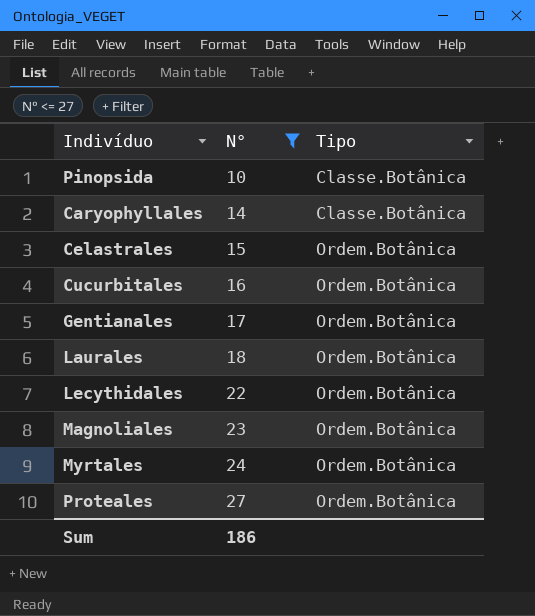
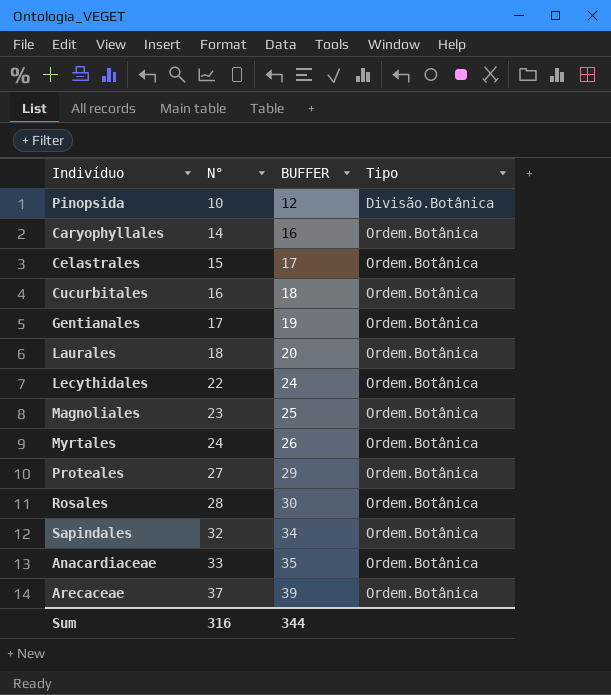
filter: N° <= 27 -> none
column BUFFER | formula: none -> [N°] + 2
Pinopsida | Tipo: Classe.Botânica -> Divisão.Botânica
Caryophyllales | Tipo: Classe.Botânica -> Ordem.Botânica
Sum | N°: 186 -> 316

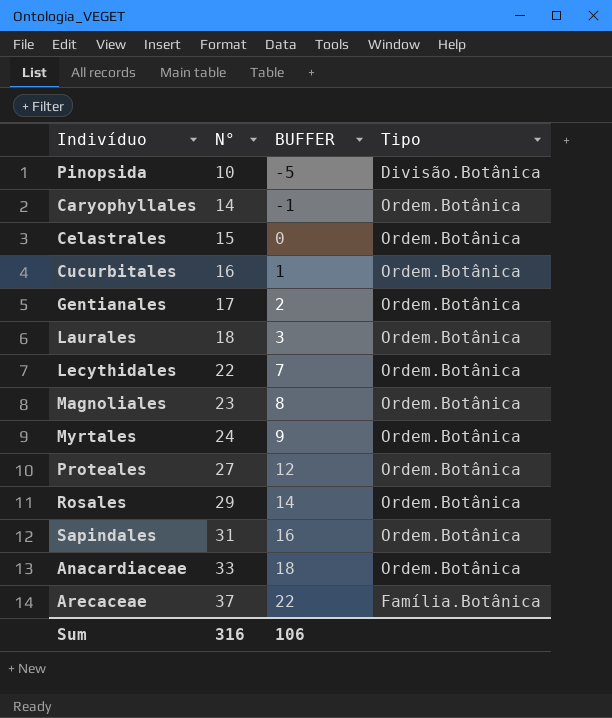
column BUFFER | formula: [N°] + 2 -> [N°] - 15
Rosales | N°: 28 -> 29
Sapindales | N°: 32 -> 31
Arecaceae | Tipo: Ordem.Botânica -> Família.Botânica
Sum | BUFFER: 344 -> 106

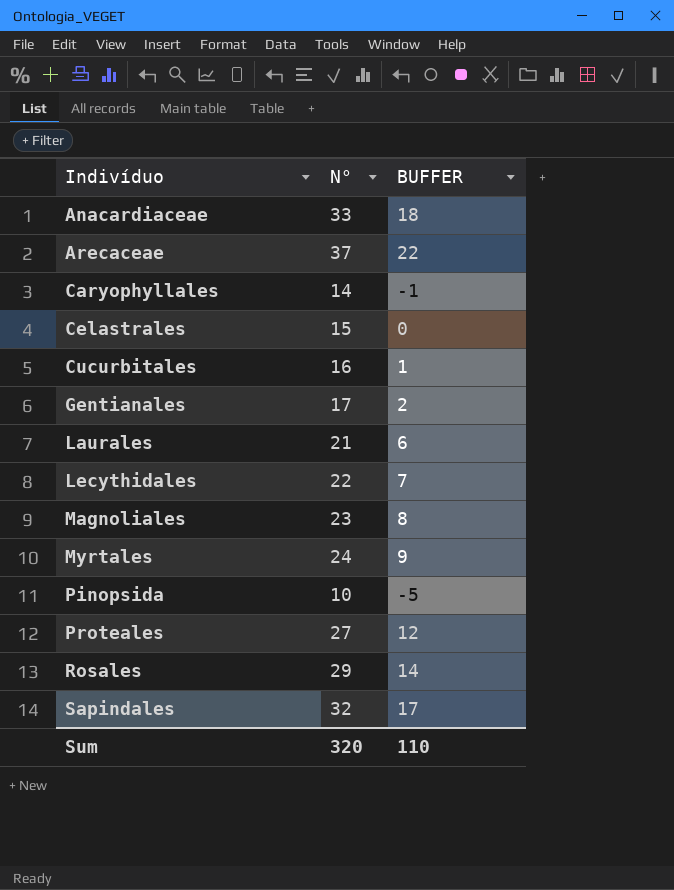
row order: N° ascending -> Indivíduo ascending
column Tipo | position: 4 -> none
Laurales | N°: 18 -> 21
Laurales | BUFFER: 3 -> 6
Sapindales | N°: 31 -> 32
Sapindales | BUFFER: 16 -> 17
Sum | N°: 316 -> 320
Sum | BUFFER: 106 -> 110

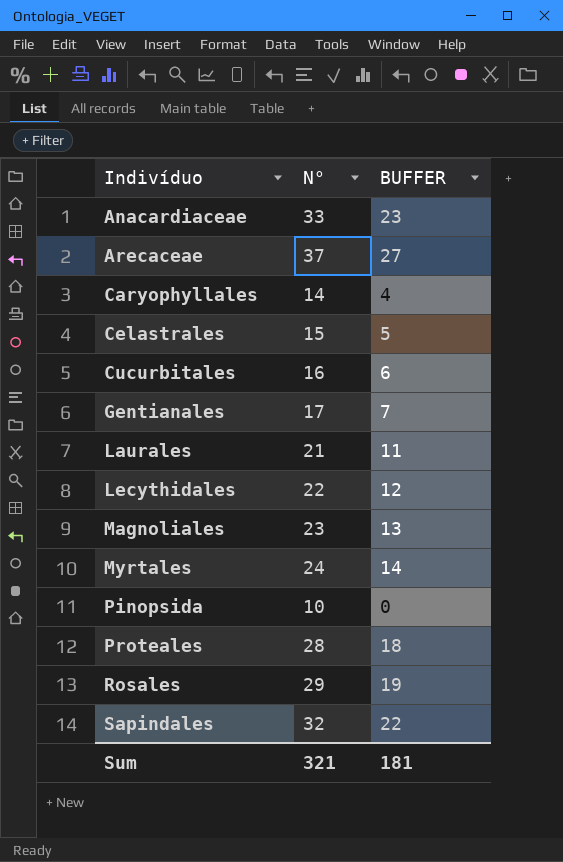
column BUFFER | formula: [N°] - 15 -> [N°] - 10
Proteales | N°: 27 -> 28
Sum | N°: 320 -> 321
Sum | BUFFER: 110 -> 181

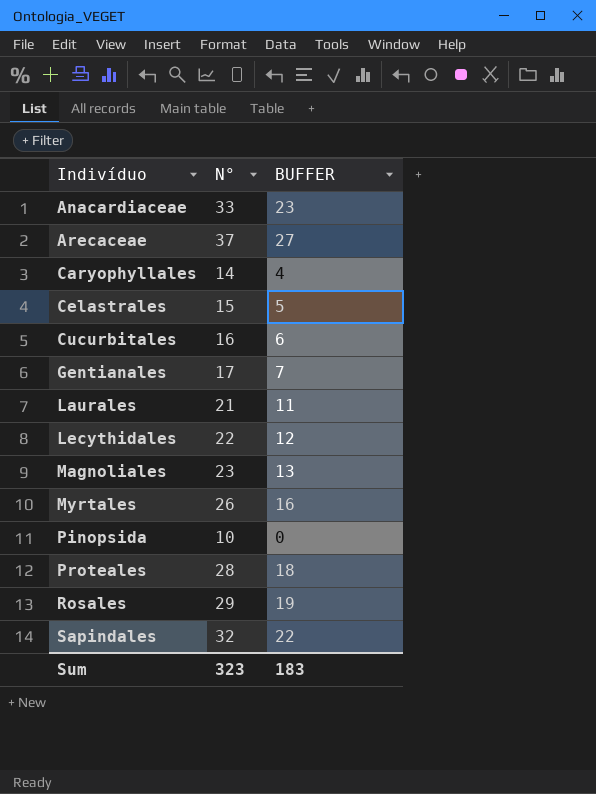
Myrtales | N°: 24 -> 26
Myrtales | BUFFER: 14 -> 16
Sum | N°: 321 -> 323
Sum | BUFFER: 181 -> 183

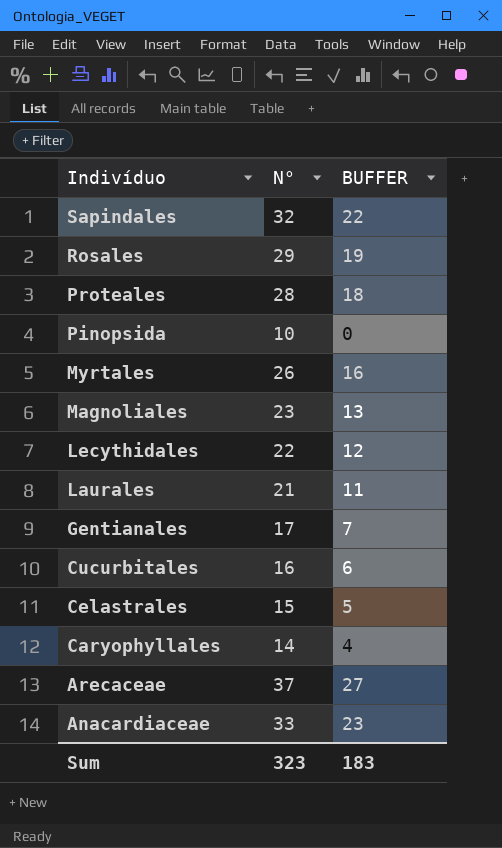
row order: Indivíduo ascending -> Indivíduo descending

